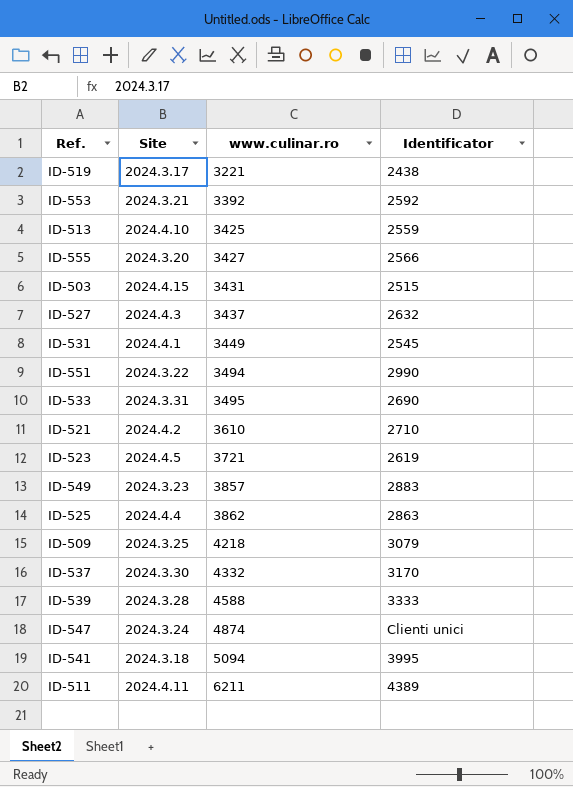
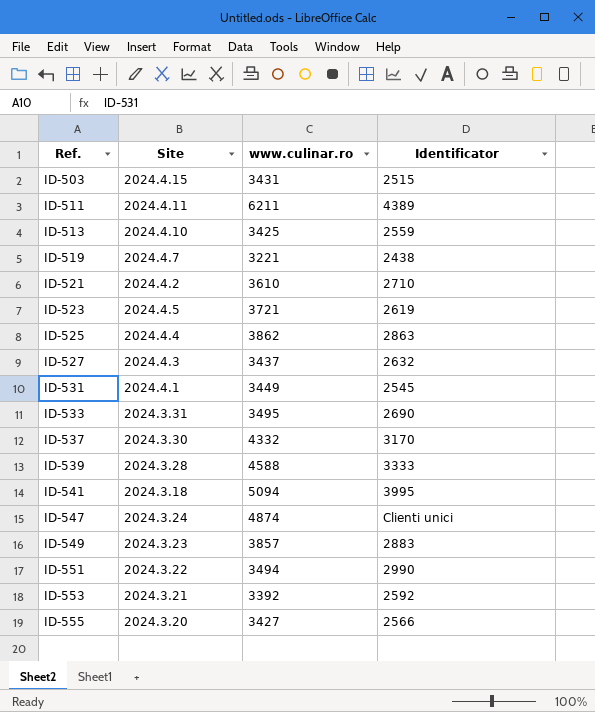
row order: www.culinar.ro ascending -> Ref. ascending
row ID-509: 2024.3.25 | 4218 | 3079 -> none
ID-519 | Site: 2024.3.17 -> 2024.4.7

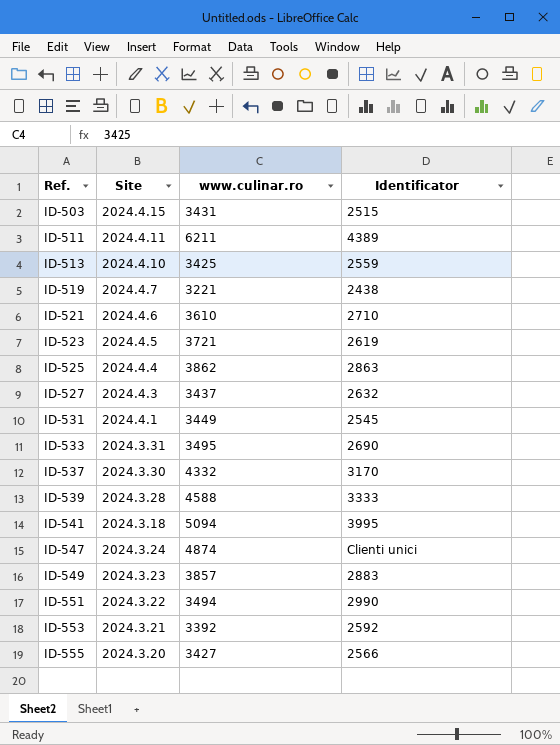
ID-521 | Site: 2024.4.2 -> 2024.4.6

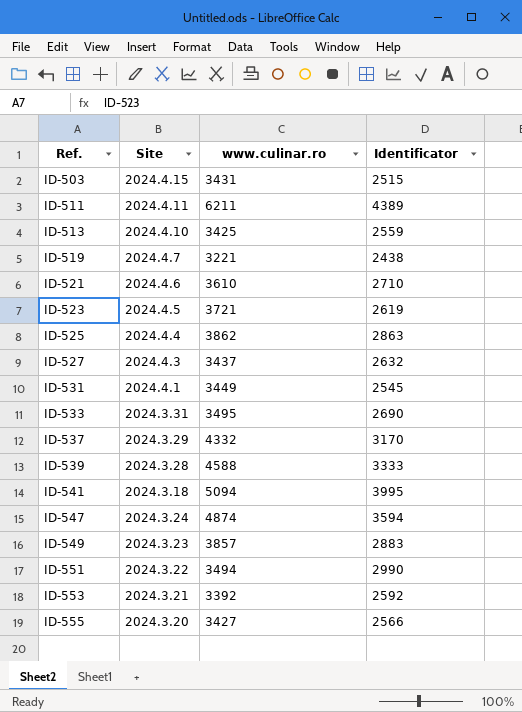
ID-537 | Site: 2024.3.30 -> 2024.3.29
ID-547 | Identificator: Clienti unici -> 3594

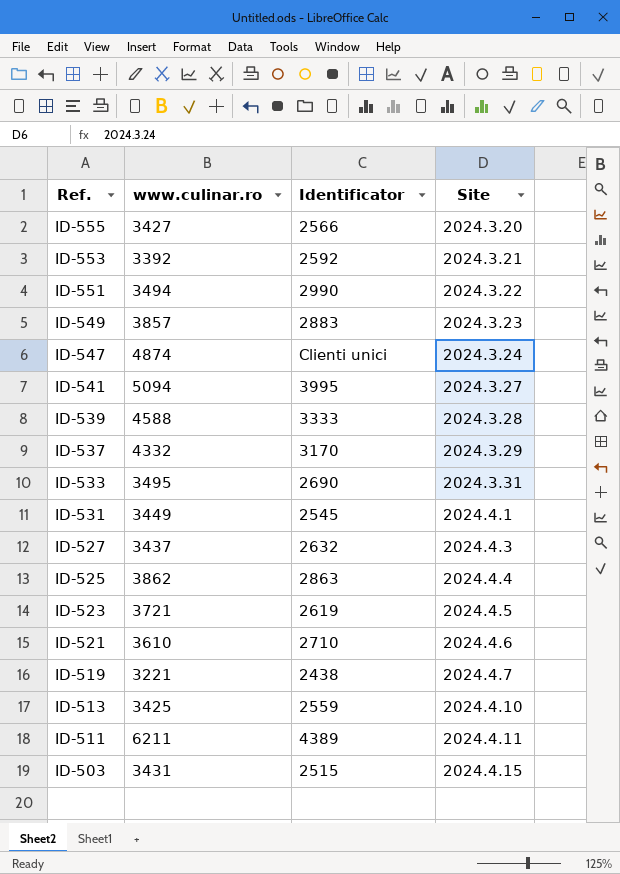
row order: Ref. ascending -> Ref. descending
column Site | position: 2 -> 4
ID-547 | Identificator: 3594 -> Clienti unici
ID-541 | Site: 2024.3.18 -> 2024.3.27

